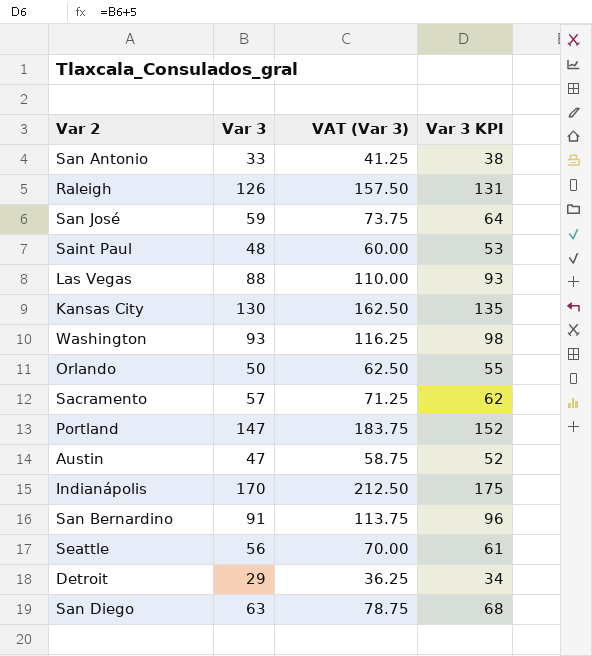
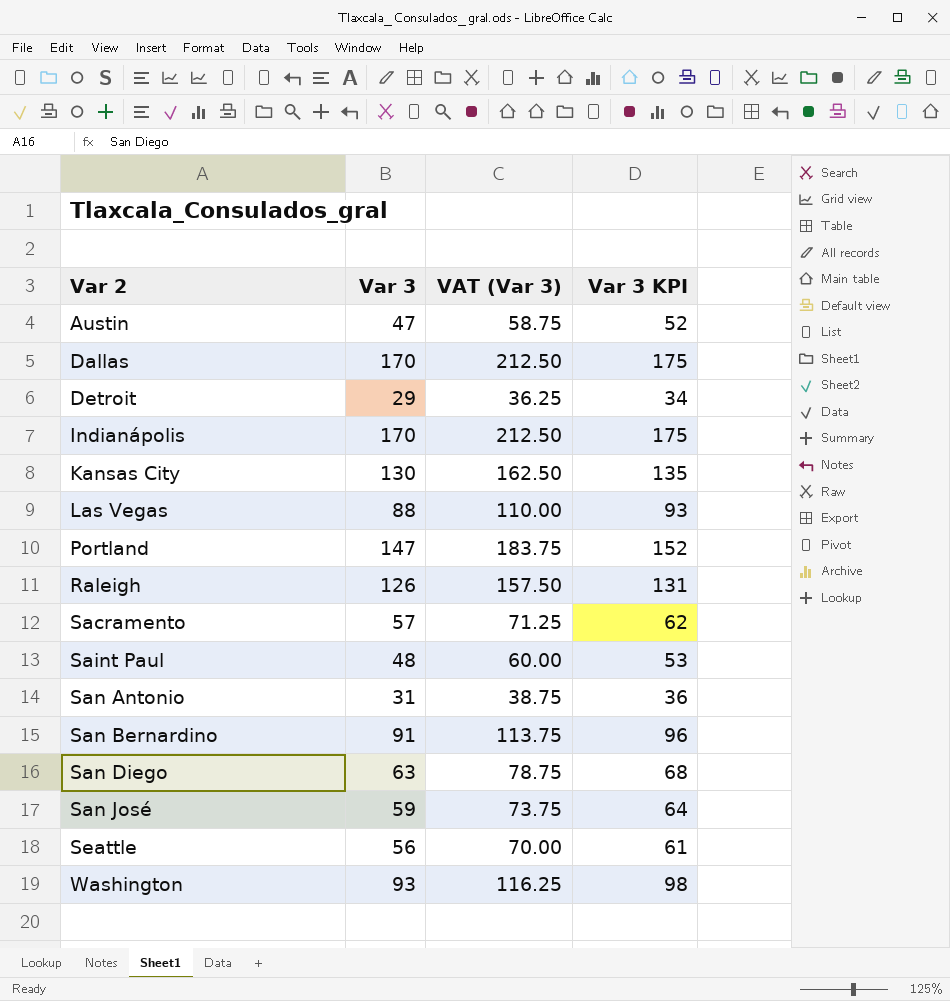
row order: none -> Var 2 ascending
row Orlando: 50 | 62.50 | 55 -> none
row Dallas: none -> 170 | 212.50 | 175
San Antonio | Var 3: 33 -> 31
San Antonio | VAT (Var 3): 41.25 -> 38.75
San Antonio | Var 3 KPI: 38 -> 36

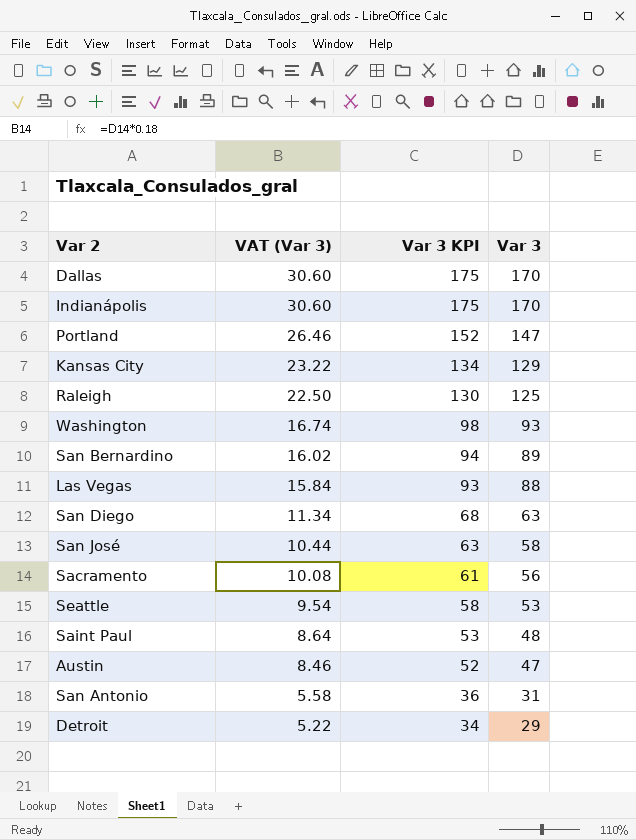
row order: Var 2 ascending -> VAT (Var 3) descending
column VAT (Var 3) | formula: [Var 3] * 1.25 -> [Var 3] * 0.18
column Var 3 | position: 2 -> 4
Kansas City | Var 3 KPI: 135 -> 134
Kansas City | Var 3: 130 -> 129
Raleigh | Var 3 KPI: 131 -> 130
Raleigh | Var 3: 126 -> 125
San Bernardino | Var 3 KPI: 96 -> 94
San Bernardino | Var 3: 91 -> 89
San José | Var 3 KPI: 64 -> 63
San José | Var 3: 59 -> 58
Sacramento | Var 3 KPI: 62 -> 61
Sacramento | Var 3: 57 -> 56
Seattle | Var 3 KPI: 61 -> 58
Seattle | Var 3: 56 -> 53

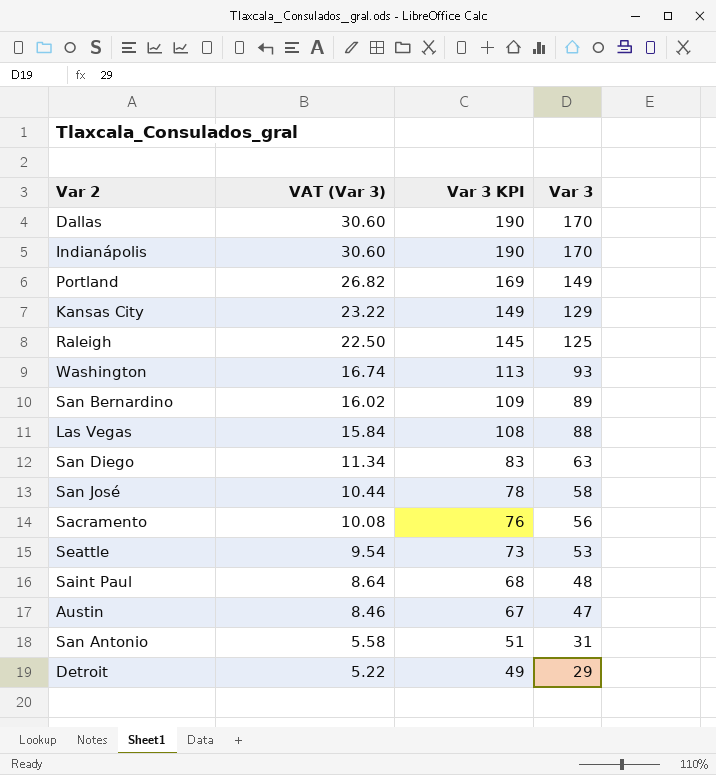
column Var 3 KPI | formula: [Var 3] + 5 -> [Var 3] + 20
Portland | VAT (Var 3): 26.46 -> 26.82
Portland | Var 3: 147 -> 149

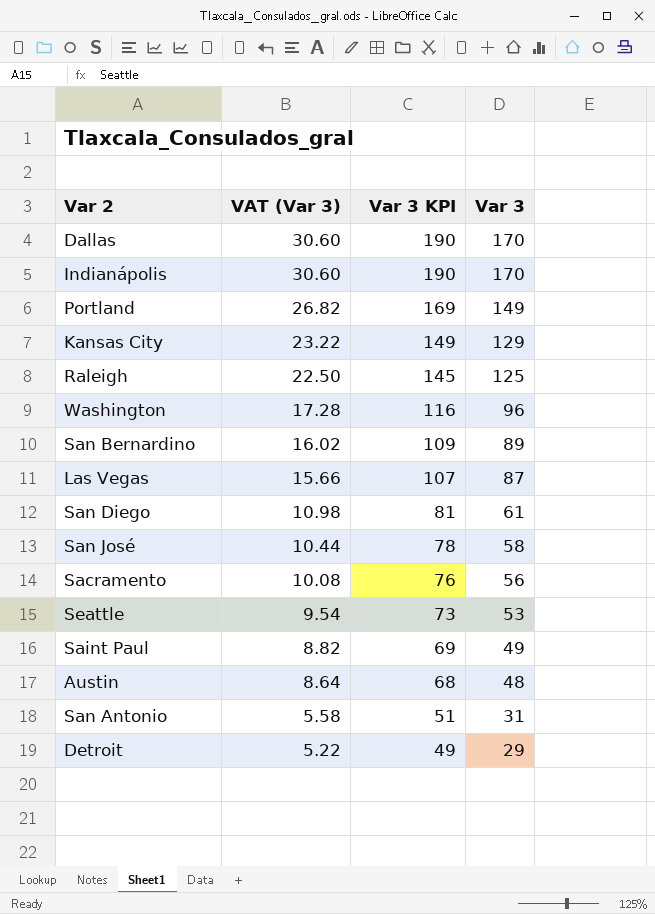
Washington | VAT (Var 3): 16.74 -> 17.28
Washington | Var 3 KPI: 113 -> 116
Washington | Var 3: 93 -> 96
Las Vegas | VAT (Var 3): 15.84 -> 15.66
Las Vegas | Var 3 KPI: 108 -> 107
Las Vegas | Var 3: 88 -> 87
San Diego | VAT (Var 3): 11.34 -> 10.98
San Diego | Var 3 KPI: 83 -> 81
San Diego | Var 3: 63 -> 61
Saint Paul | VAT (Var 3): 8.64 -> 8.82
Saint Paul | Var 3 KPI: 68 -> 69
Saint Paul | Var 3: 48 -> 49
Austin | VAT (Var 3): 8.46 -> 8.64
Austin | Var 3 KPI: 67 -> 68
Austin | Var 3: 47 -> 48

